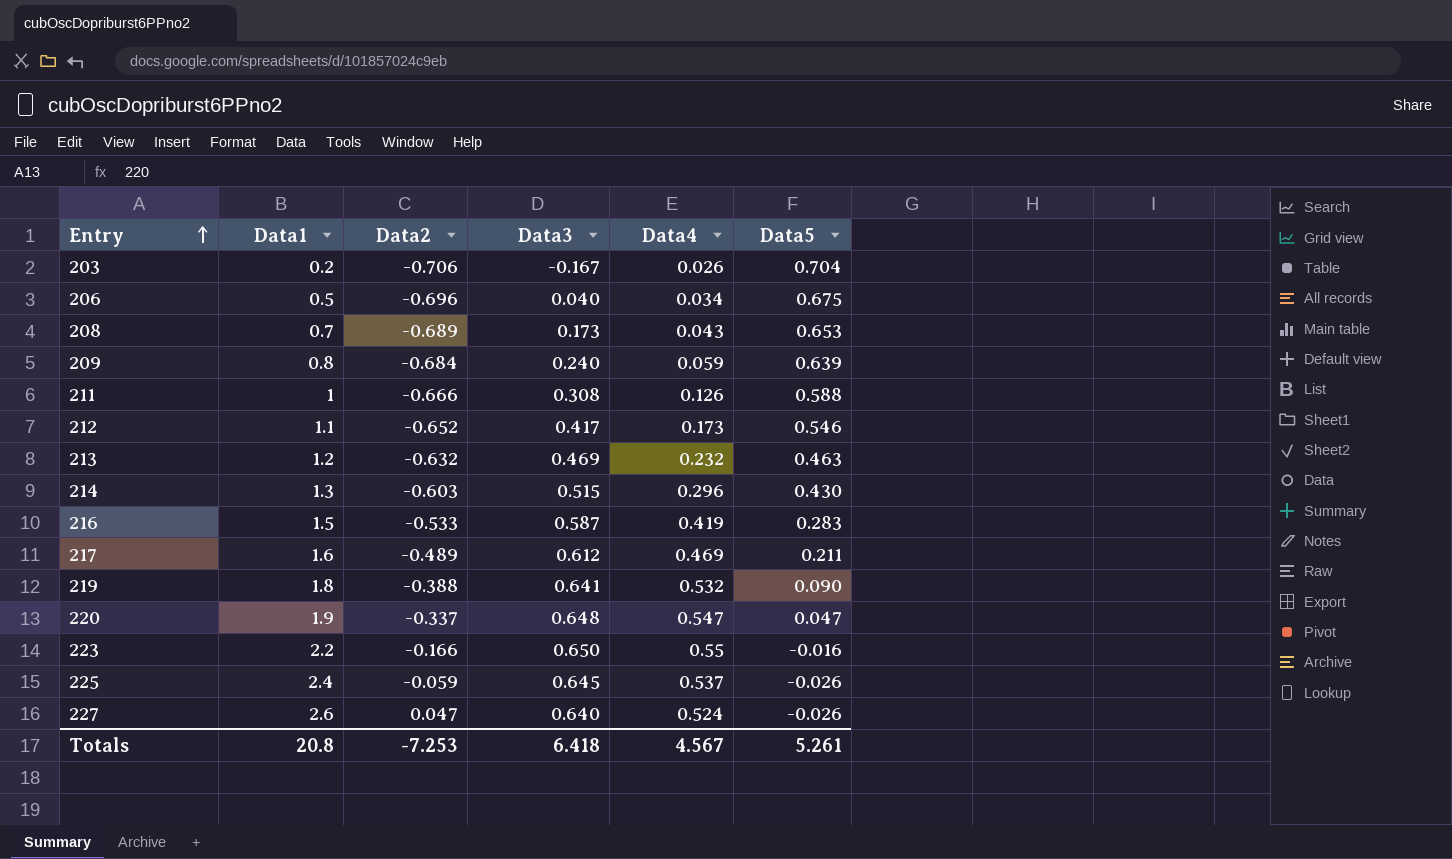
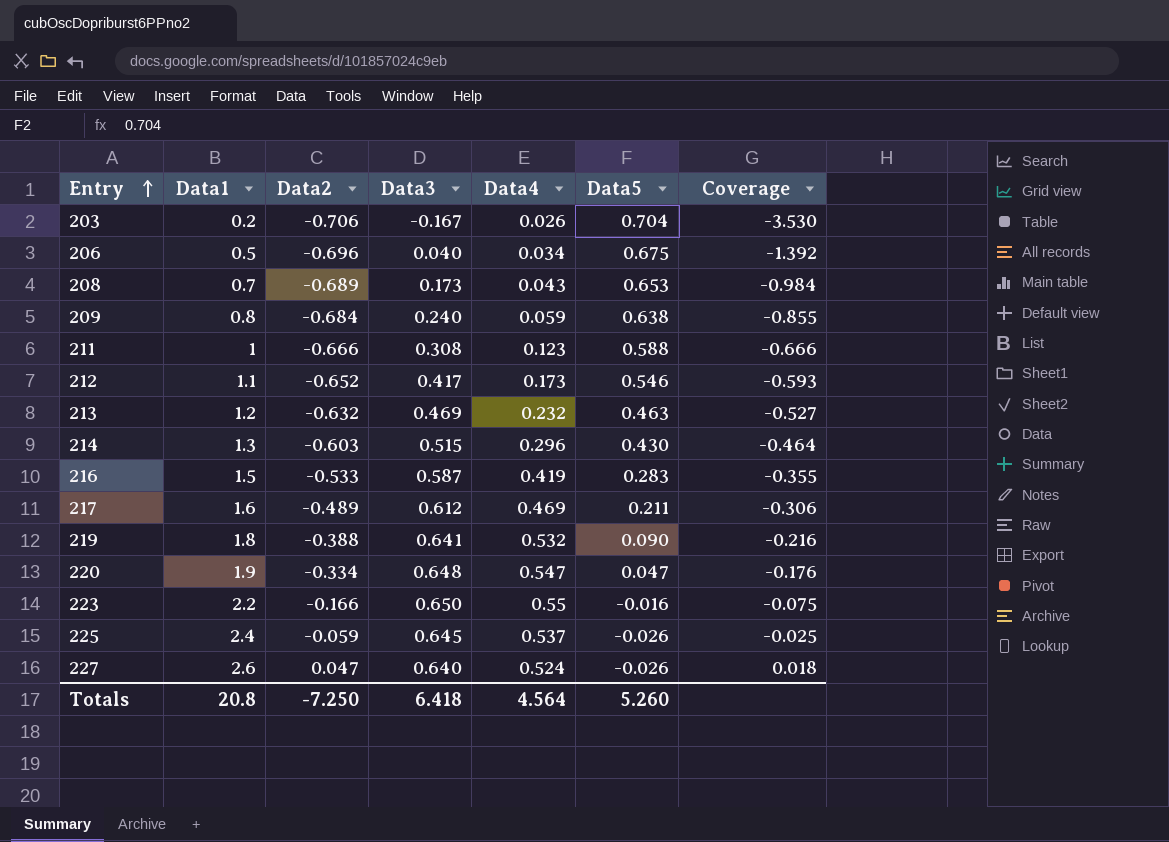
column Coverage | formula: none -> [Data2] / [Data1]
209 | Data5: 0.639 -> 0.638
211 | Data4: 0.126 -> 0.123
220 | Data2: -0.337 -> -0.334
Totals | Data2: -7.253 -> -7.250
Totals | Data4: 4.567 -> 4.564
Totals | Data5: 5.261 -> 5.260

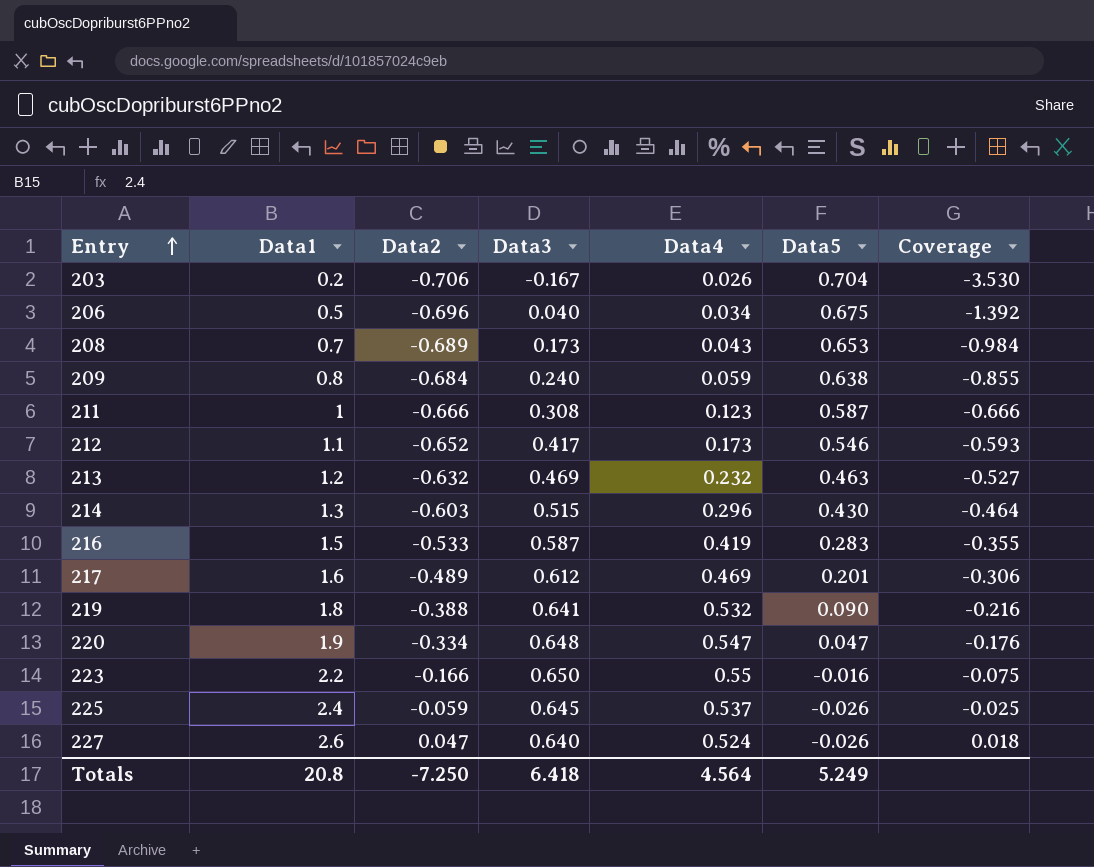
211 | Data5: 0.588 -> 0.587
217 | Data5: 0.211 -> 0.201
Totals | Data5: 5.260 -> 5.249

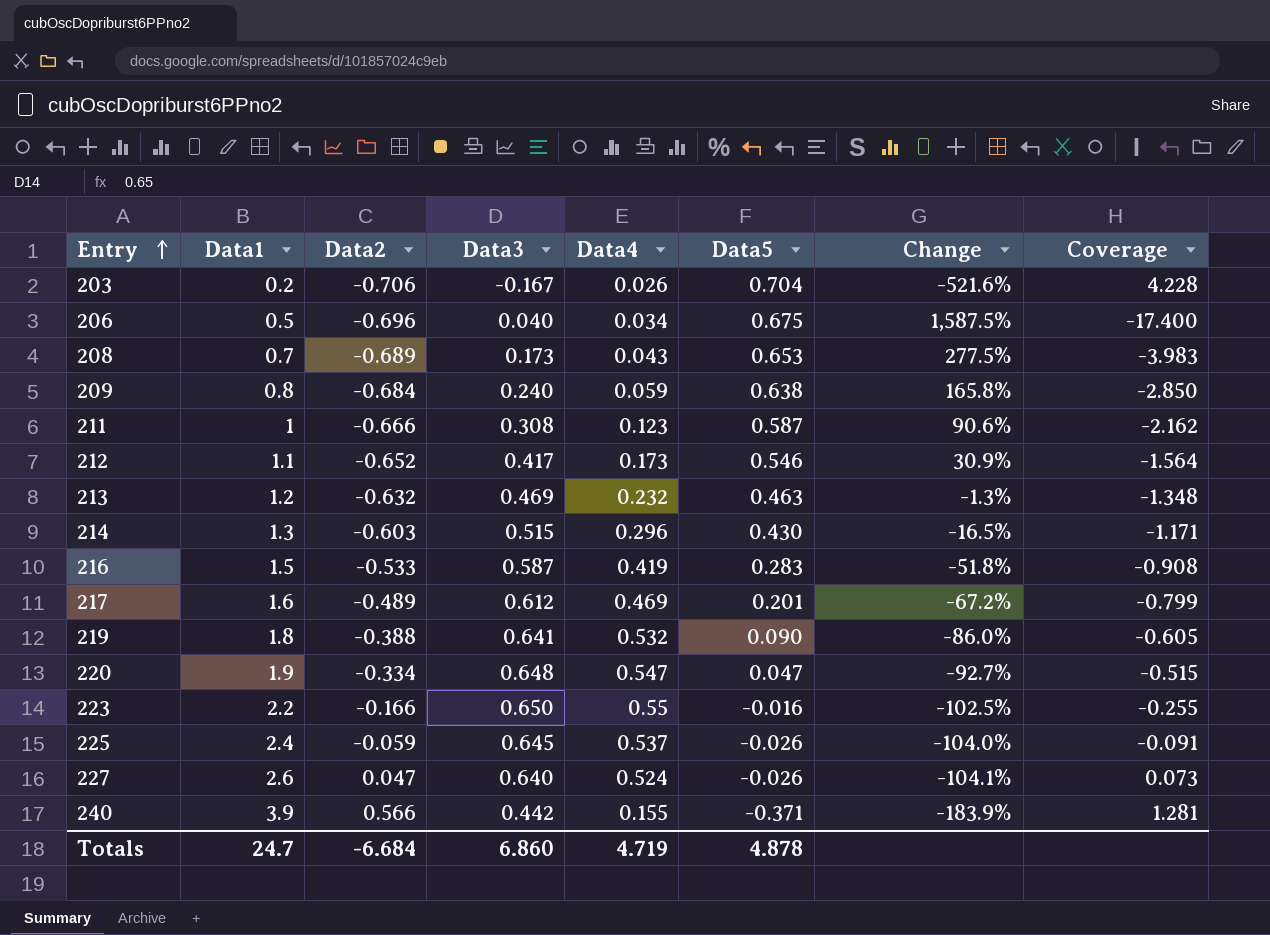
column Change | formula: none -> ([Data5] - [Data3]) / [Data3]
column Coverage | formula: [Data2] / [Data1] -> [Data2] / [Data3]
row 240: none -> 3.9 | 0.566 | 0.442 | 0.155 | -0.371 | -183.9% | 1.281
Totals | Data1: 20.8 -> 24.7
Totals | Data2: -7.250 -> -6.684
Totals | Data3: 6.418 -> 6.860
Totals | Data4: 4.564 -> 4.719
Totals | Data5: 5.249 -> 4.878

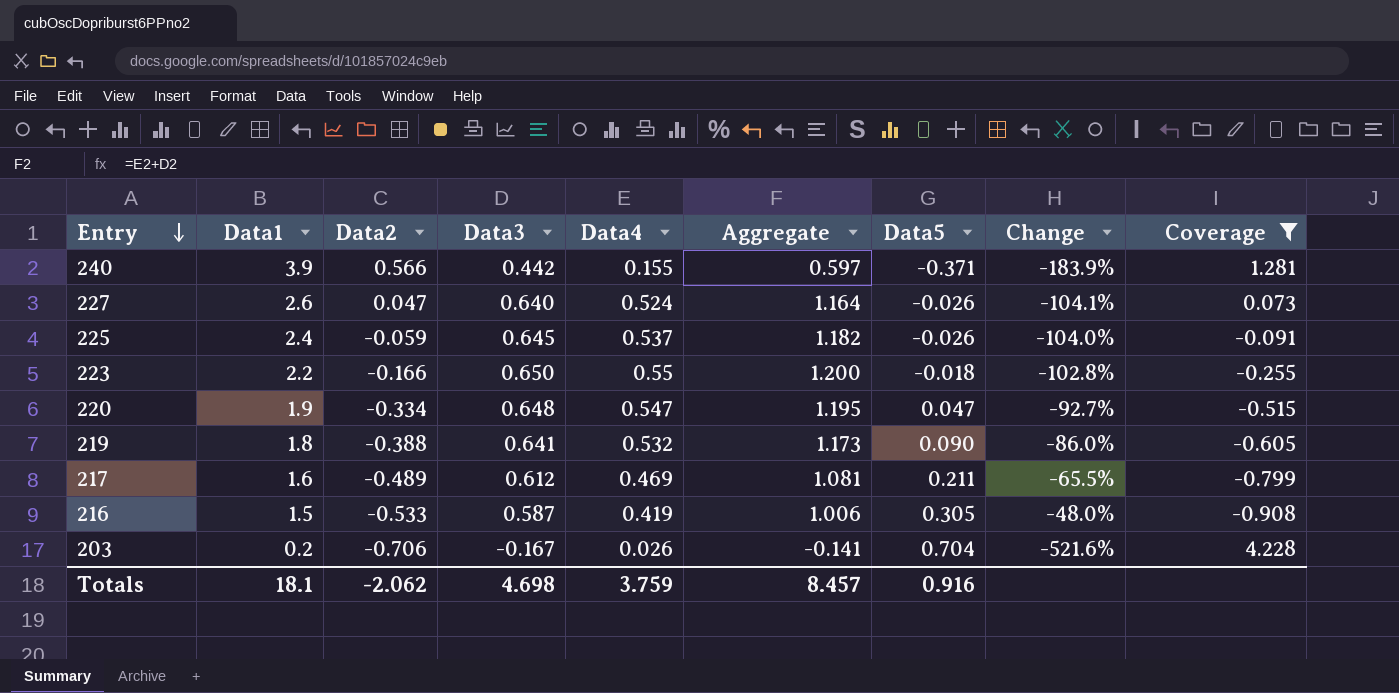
filter: none -> Coverage >= -0.908
row order: Entry ascending -> Entry descending
column Aggregate | formula: none -> [Data3] + [Data4]
223 | Data5: -0.016 -> -0.018
223 | Change: -102.5% -> -102.8%
217 | Data5: 0.201 -> 0.211
217 | Change: -67.2% -> -65.5%
216 | Data5: 0.283 -> 0.305
216 | Change: -51.8% -> -48.0%
Totals | Data1: 24.7 -> 18.1
Totals | Data2: -6.684 -> -2.062
Totals | Data3: 6.860 -> 4.698
Totals | Data4: 4.719 -> 3.759
Totals | Data5: 4.878 -> 0.916

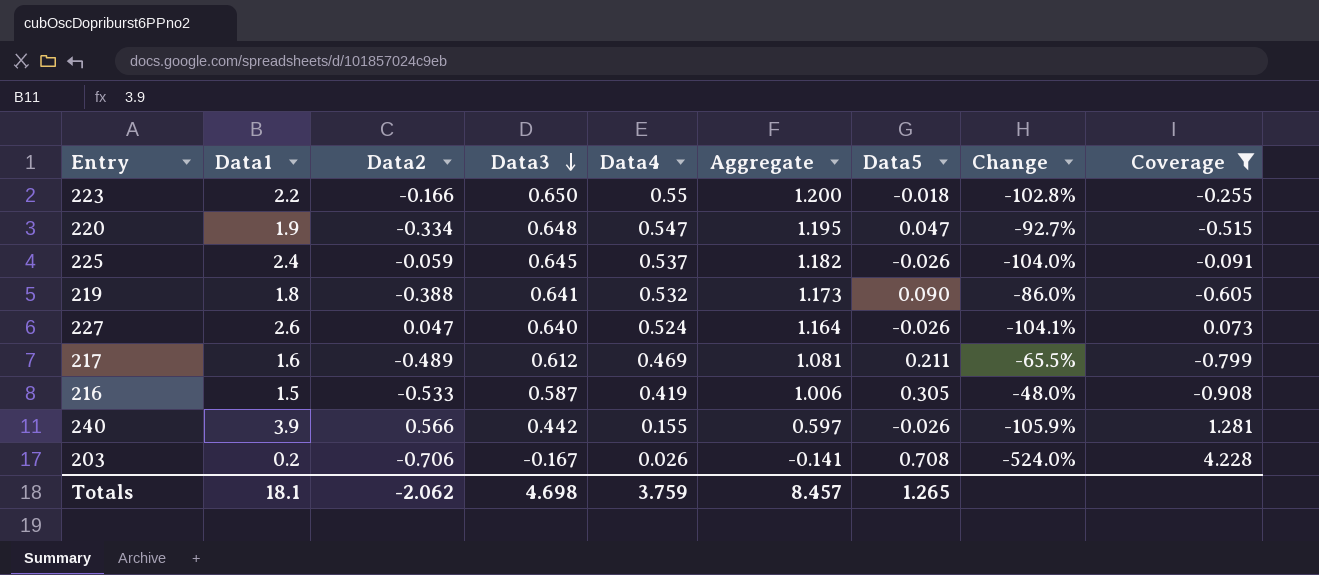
row order: Entry descending -> Data3 descending
240 | Data5: -0.371 -> -0.026
240 | Change: -183.9% -> -105.9%
203 | Data5: 0.704 -> 0.708
203 | Change: -521.6% -> -524.0%
Totals | Data5: 0.916 -> 1.265

